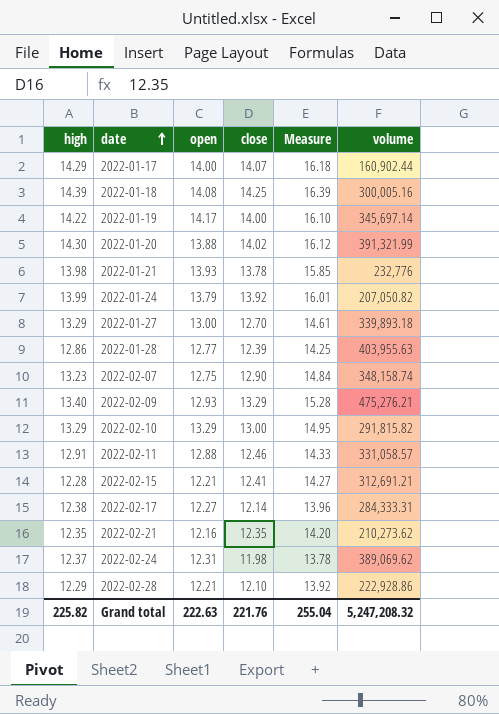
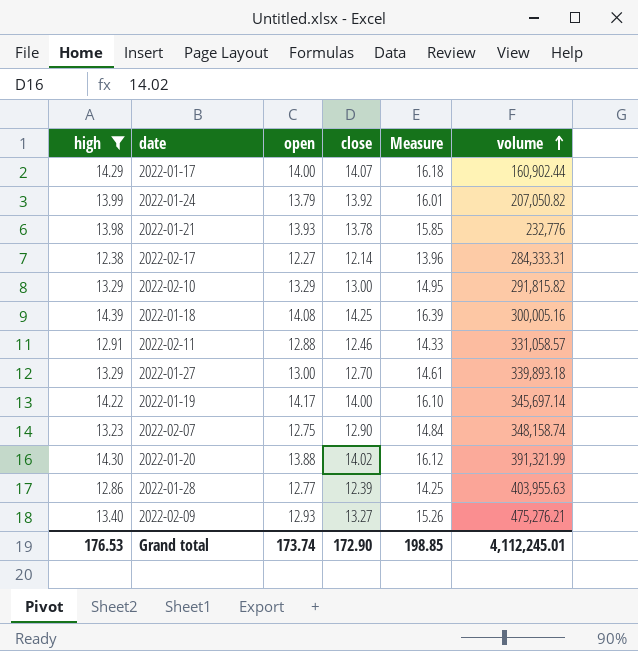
filter: none -> high >= 12.38
row order: date ascending -> volume ascending
2022-02-09 | close: 13.29 -> 13.27
2022-02-09 | Measure: 15.28 -> 15.26
Grand total | high: 225.82 -> 176.53
Grand total | open: 222.63 -> 173.74
Grand total | close: 221.76 -> 172.90
Grand total | Measure: 255.04 -> 198.85
Grand total | volume: 5,247,208.32 -> 4,112,245.01

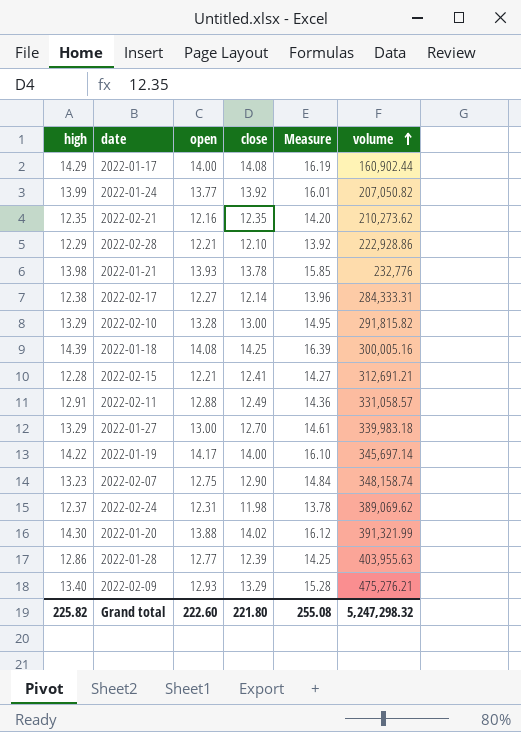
filter: high >= 12.38 -> none
2022-01-17 | close: 14.07 -> 14.08
2022-01-17 | Measure: 16.18 -> 16.19
2022-01-24 | open: 13.79 -> 13.77
2022-02-10 | open: 13.29 -> 13.28
2022-02-11 | close: 12.46 -> 12.49
2022-02-11 | Measure: 14.33 -> 14.36
2022-01-27 | volume: 339,893.18 -> 339,983.18
2022-02-09 | close: 13.27 -> 13.29
2022-02-09 | Measure: 15.26 -> 15.28
Grand total | high: 176.53 -> 225.82
Grand total | open: 173.74 -> 222.60
Grand total | close: 172.90 -> 221.80
Grand total | Measure: 198.85 -> 255.08
Grand total | volume: 4,112,245.01 -> 5,247,298.32

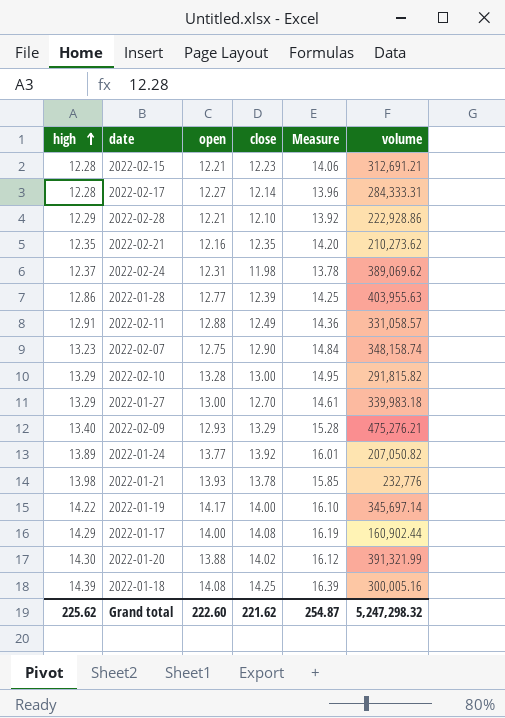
row order: volume ascending -> high ascending
2022-02-15 | close: 12.41 -> 12.23
2022-02-15 | Measure: 14.27 -> 14.06
2022-02-17 | high: 12.38 -> 12.28
2022-01-24 | high: 13.99 -> 13.89
Grand total | high: 225.82 -> 225.62
Grand total | close: 221.80 -> 221.62
Grand total | Measure: 255.08 -> 254.87

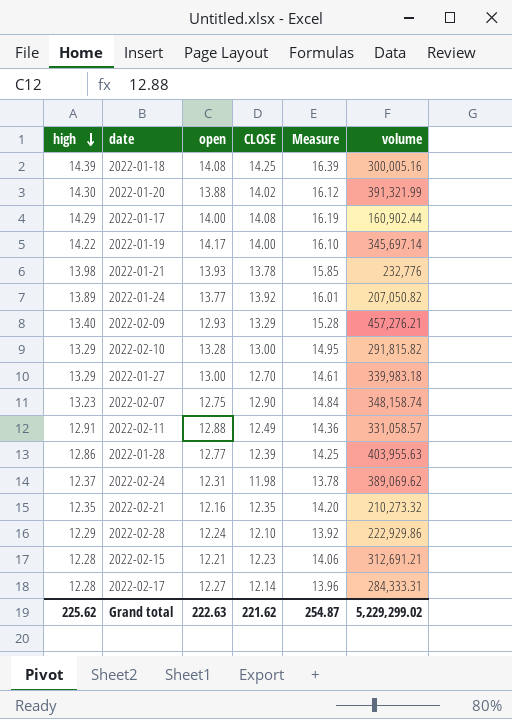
row order: high ascending -> high descending
column name: close -> CLOSE
2022-02-09 | volume: 475,276.21 -> 457,276.21
2022-02-21 | volume: 210,273.62 -> 210,273.32
2022-02-28 | open: 12.21 -> 12.24
2022-02-28 | volume: 222,928.86 -> 222,929.86
Grand total | open: 222.60 -> 222.63
Grand total | volume: 5,247,298.32 -> 5,229,299.02

